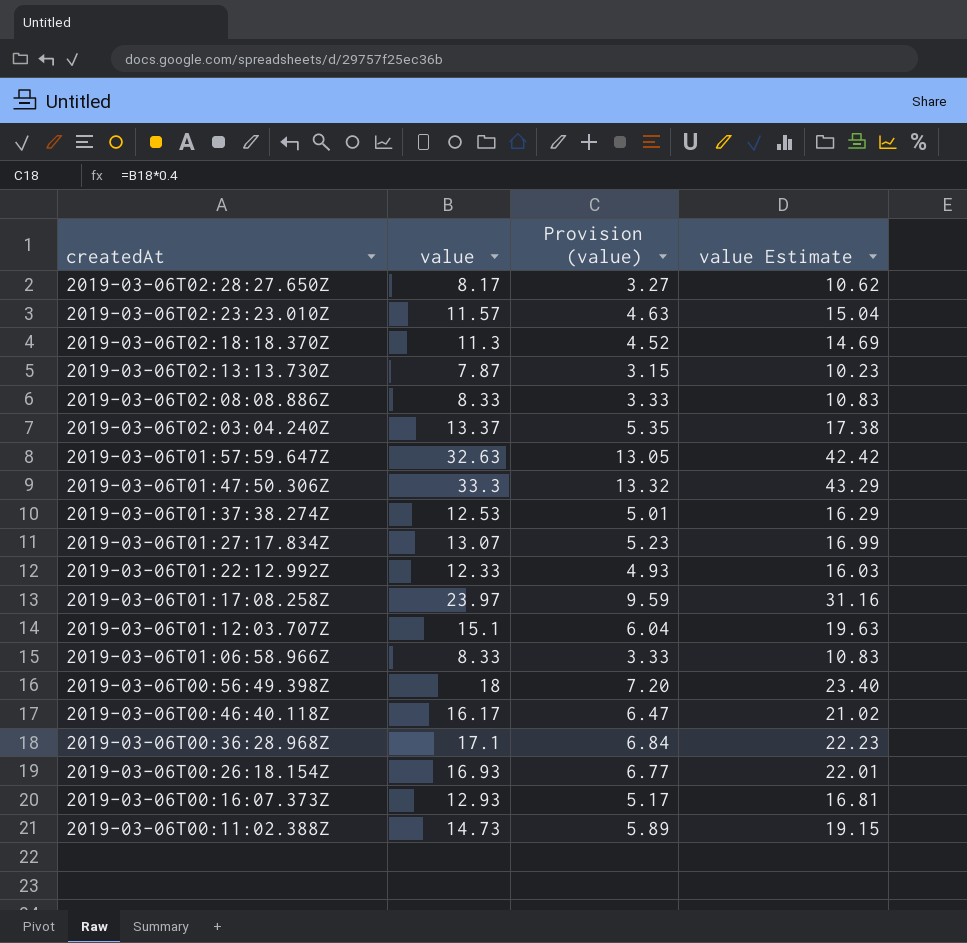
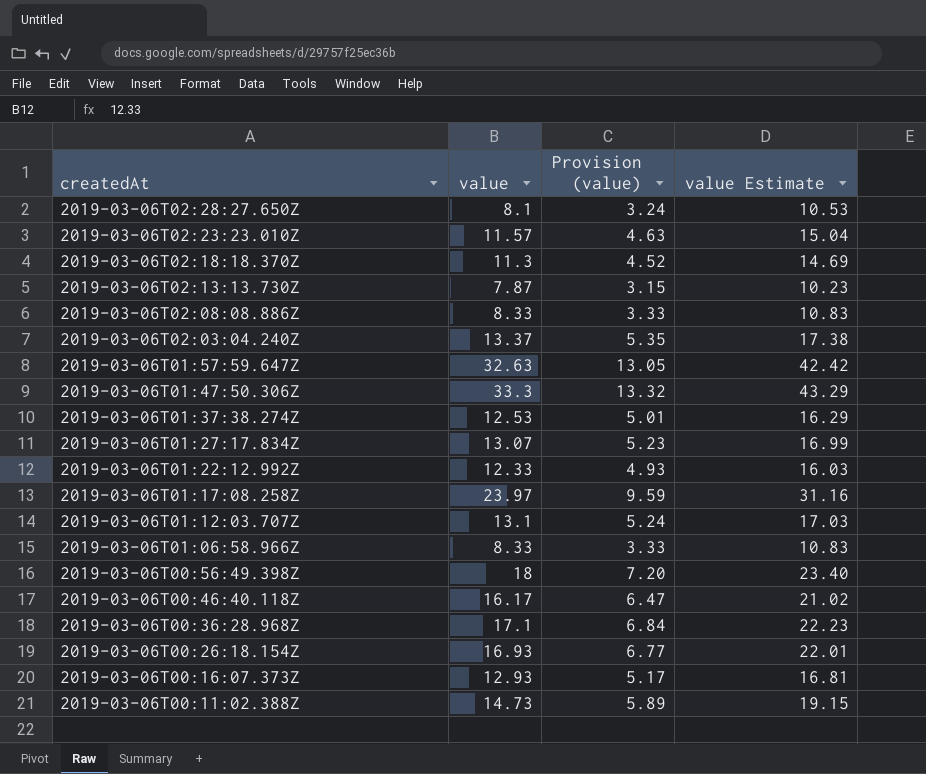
2019-03-06T02:28:27.650Z | value: 8.17 -> 8.1
2019-03-06T02:28:27.650Z | Provision (value): 3.27 -> 3.24
2019-03-06T02:28:27.650Z | value Estimate: 10.62 -> 10.53
2019-03-06T01:12:03.707Z | value: 15.1 -> 13.1
2019-03-06T01:12:03.707Z | Provision (value): 6.04 -> 5.24
2019-03-06T01:12:03.707Z | value Estimate: 19.63 -> 17.03

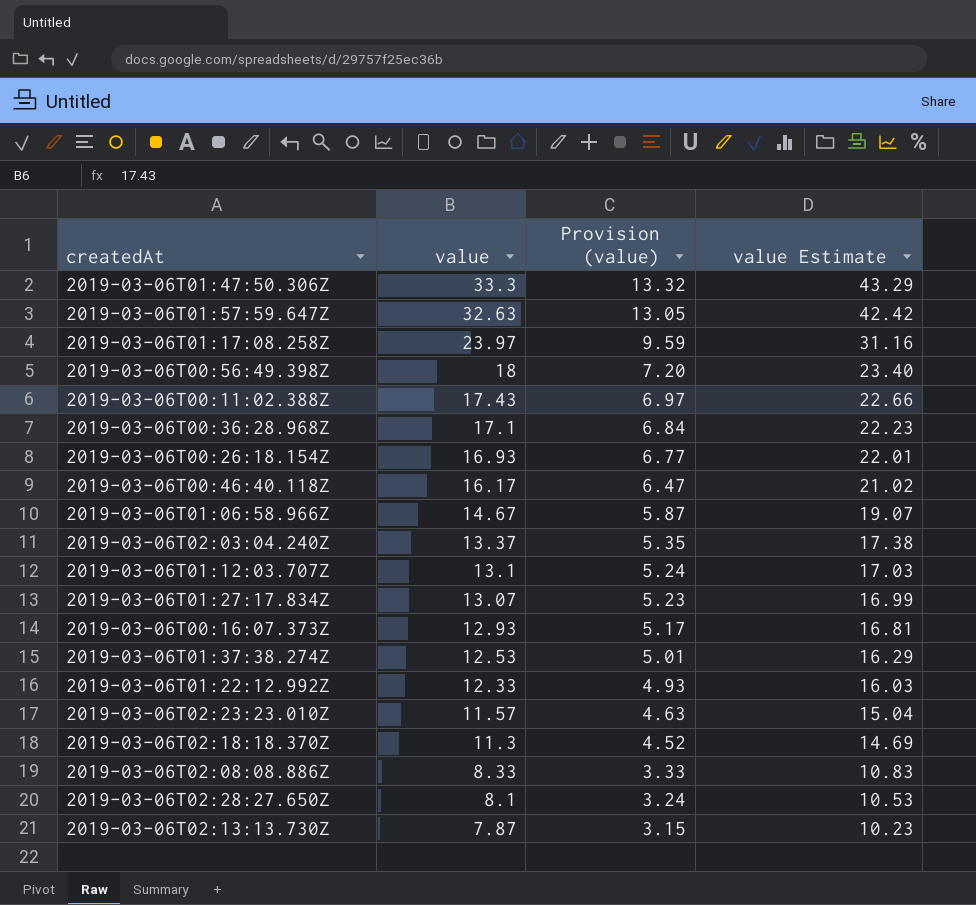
row order: createdAt descending -> value descending
2019-03-06T00:11:02.388Z | value: 14.73 -> 17.43
2019-03-06T00:11:02.388Z | Provision (value): 5.89 -> 6.97
2019-03-06T00:11:02.388Z | value Estimate: 19.15 -> 22.66
2019-03-06T01:06:58.966Z | value: 8.33 -> 14.67
2019-03-06T01:06:58.966Z | Provision (value): 3.33 -> 5.87
2019-03-06T01:06:58.966Z | value Estimate: 10.83 -> 19.07

